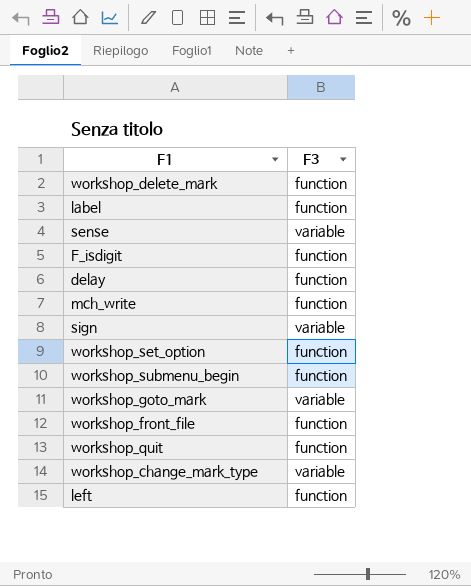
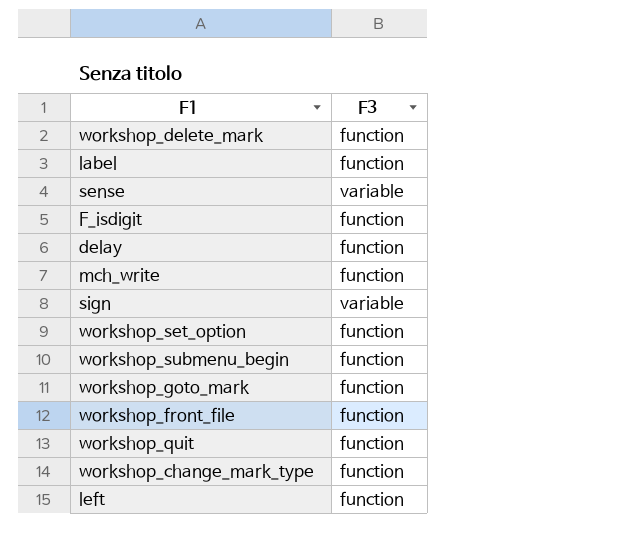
workshop_goto_mark | F3: variable -> function
workshop_change_mark_type | F3: variable -> function

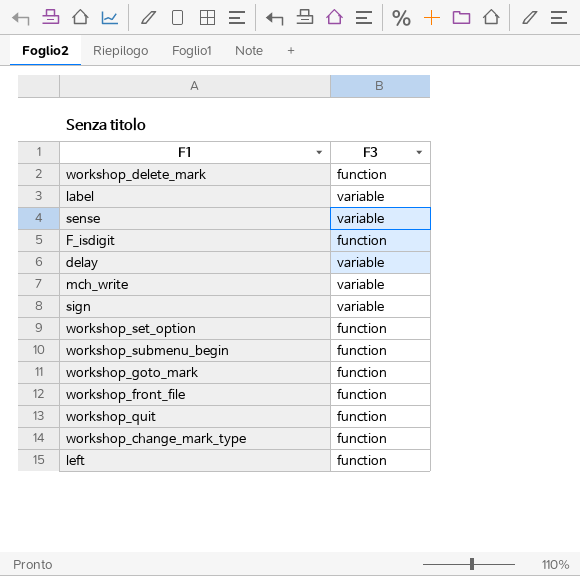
label | F3: function -> variable
delay | F3: function -> variable
mch_write | F3: function -> variable

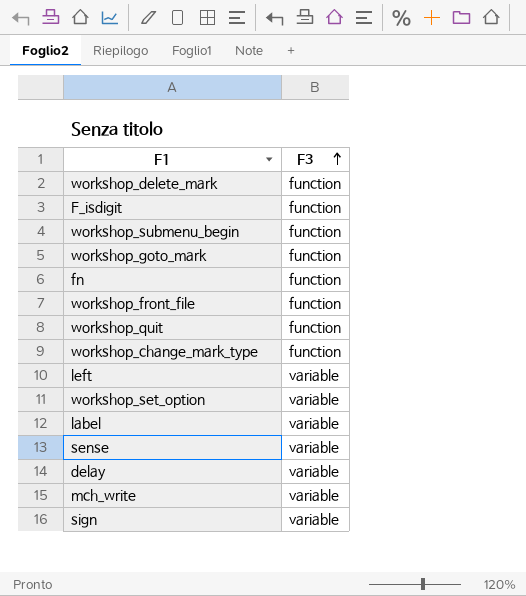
row order: none -> F3 ascending
row fn: none -> function
left | F3: function -> variable
workshop_set_option | F3: function -> variable

